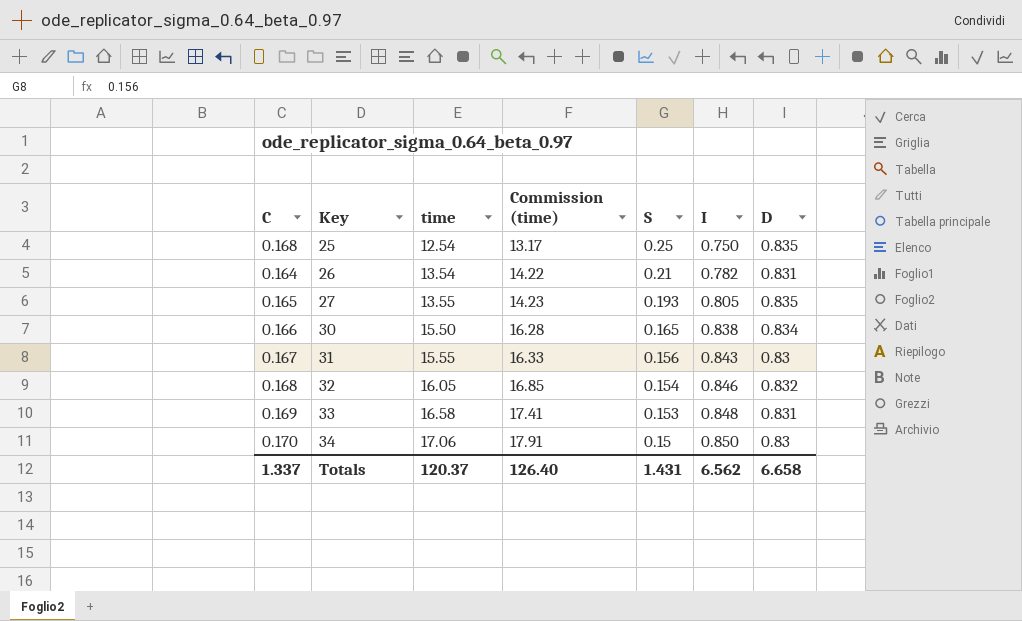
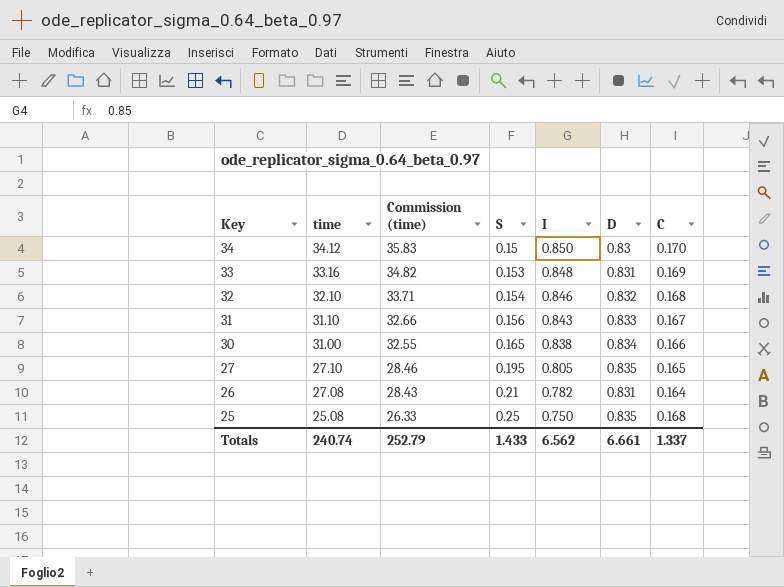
row order: Key ascending -> Key descending
column C | position: 1 -> 7
34 | time: 17.06 -> 34.12
34 | Commission (time): 17.91 -> 35.83
33 | time: 16.58 -> 33.16
33 | Commission (time): 17.41 -> 34.82
32 | time: 16.05 -> 32.10
32 | Commission (time): 16.85 -> 33.71
31 | time: 15.55 -> 31.10
31 | Commission (time): 16.33 -> 32.66
31 | D: 0.83 -> 0.833
30 | time: 15.50 -> 31.00
30 | Commission (time): 16.28 -> 32.55
27 | time: 13.55 -> 27.10
27 | Commission (time): 14.23 -> 28.46
27 | S: 0.193 -> 0.195
26 | time: 13.54 -> 27.08
26 | Commission (time): 14.22 -> 28.43
25 | time: 12.54 -> 25.08
25 | Commission (time): 13.17 -> 26.33
Totals | time: 120.37 -> 240.74
Totals | Commission (time): 126.40 -> 252.79
Totals | S: 1.431 -> 1.433
Totals | D: 6.658 -> 6.661

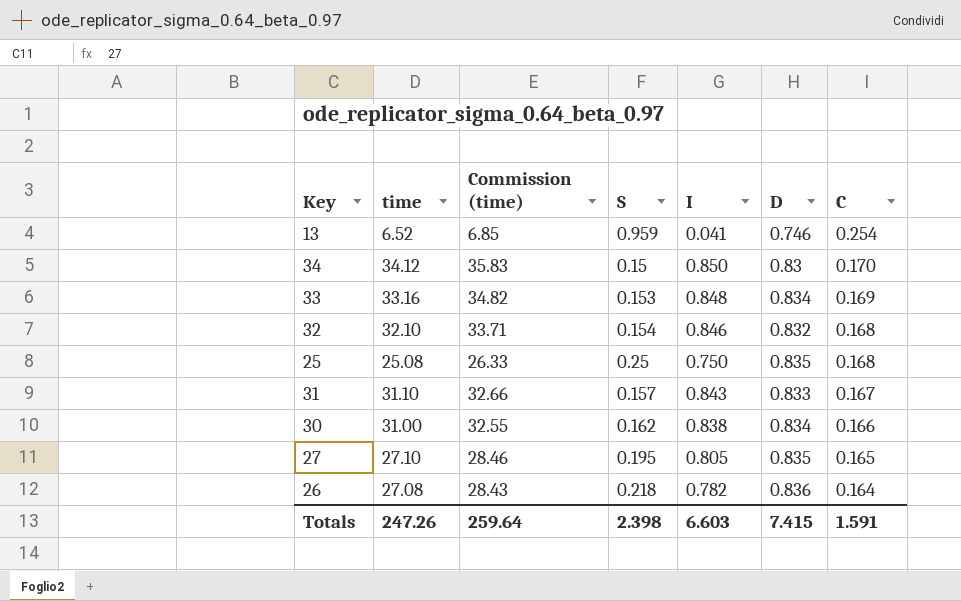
row order: Key descending -> C descending
row 13: none -> 6.52 | 6.85 | 0.959 | 0.041 | 0.746 | 0.254
33 | D: 0.831 -> 0.834
31 | S: 0.156 -> 0.157
30 | S: 0.165 -> 0.162
26 | S: 0.21 -> 0.218
26 | D: 0.831 -> 0.836
Totals | time: 240.74 -> 247.26
Totals | Commission (time): 252.79 -> 259.64
Totals | S: 1.433 -> 2.398
Totals | I: 6.562 -> 6.603
Totals | D: 6.661 -> 7.415
Totals | C: 1.337 -> 1.591

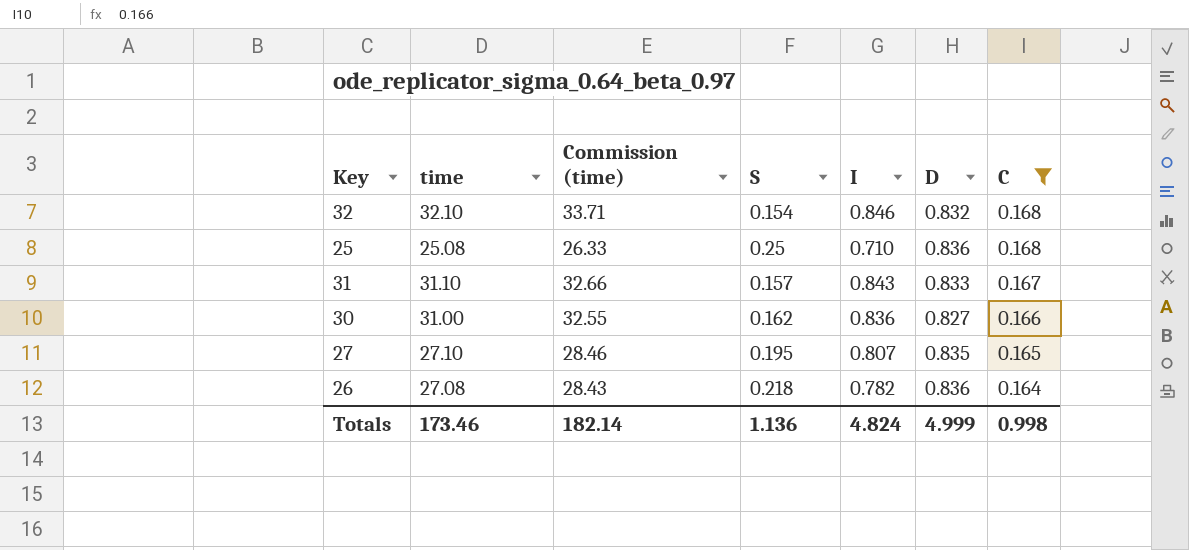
filter: none -> C <= 0.168
25 | I: 0.750 -> 0.710
25 | D: 0.835 -> 0.836
30 | I: 0.838 -> 0.836
30 | D: 0.834 -> 0.827
27 | I: 0.805 -> 0.807
Totals | time: 247.26 -> 173.46
Totals | Commission (time): 259.64 -> 182.14
Totals | S: 2.398 -> 1.136
Totals | I: 6.603 -> 4.824
Totals | D: 7.415 -> 4.999
Totals | C: 1.591 -> 0.998

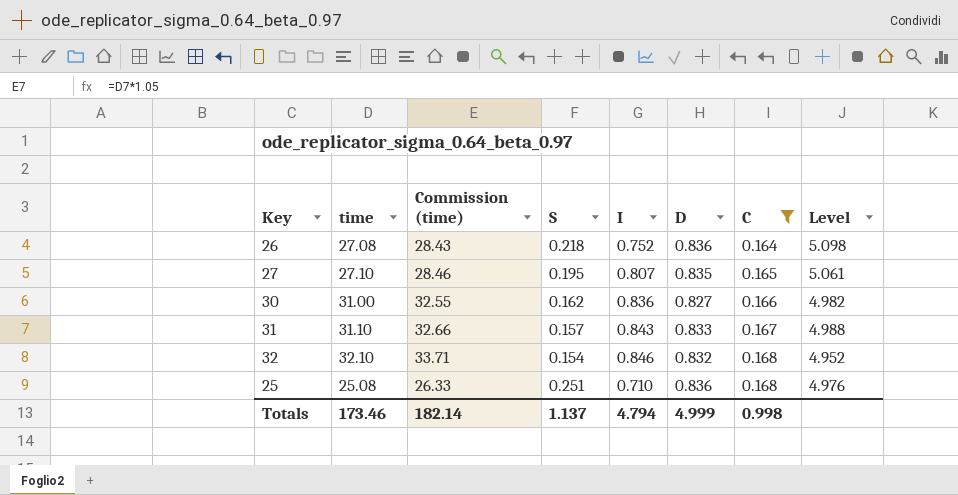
row order: C descending -> C ascending
column Level | formula: none -> [D] / [C]
26 | I: 0.782 -> 0.752
25 | S: 0.25 -> 0.251
Totals | S: 1.136 -> 1.137
Totals | I: 4.824 -> 4.794

